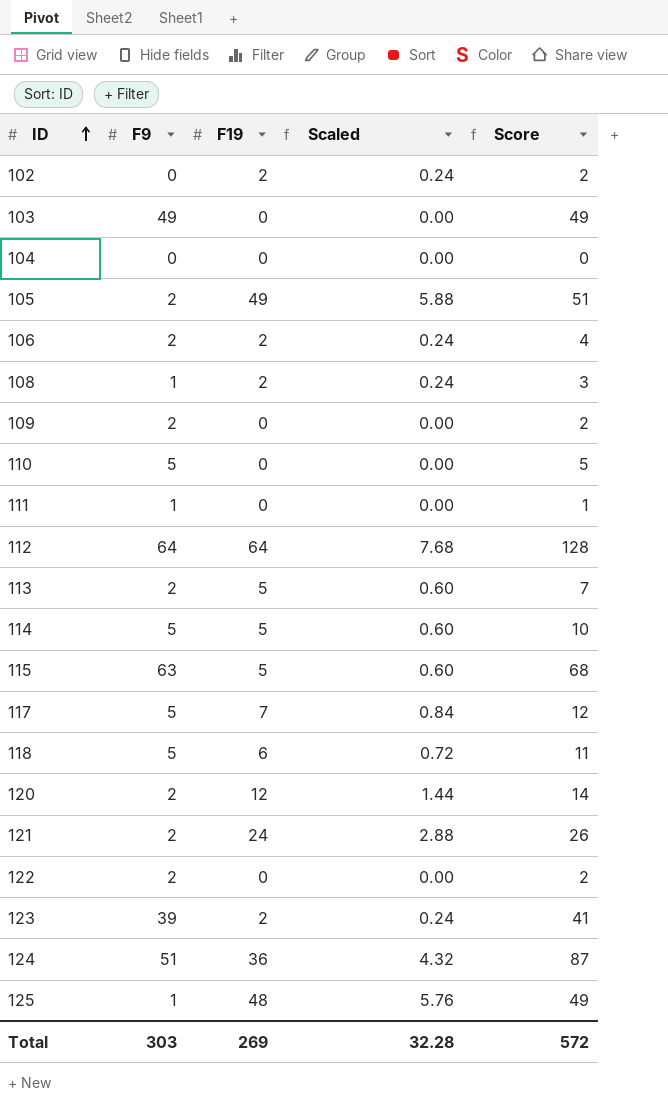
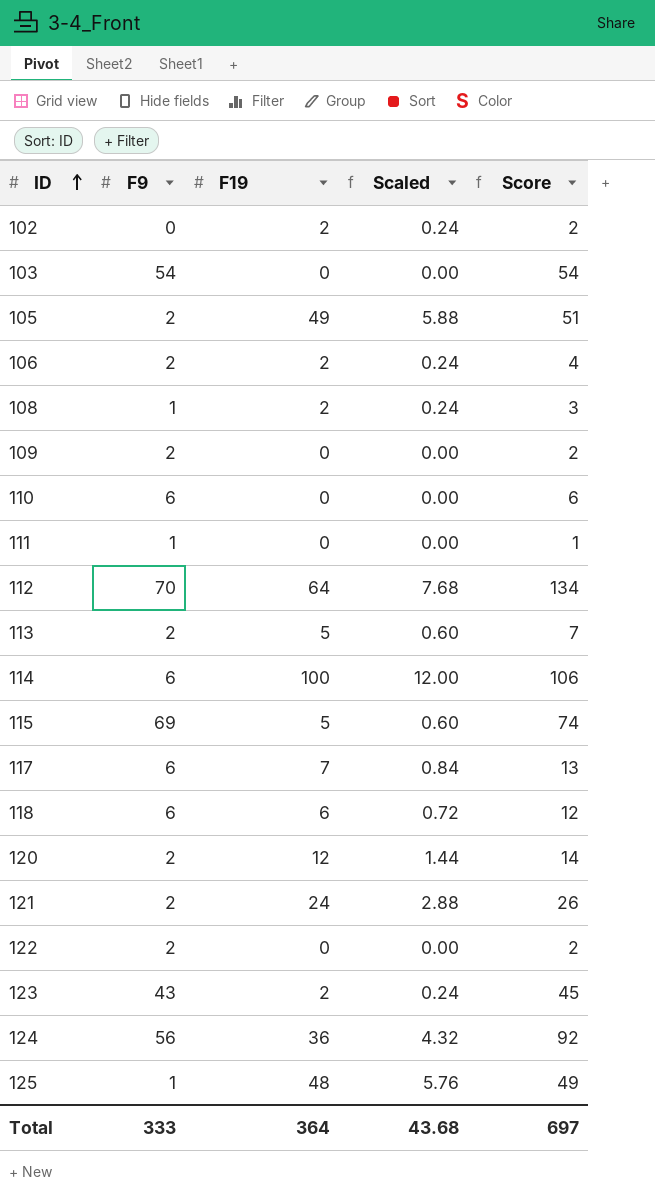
row 104: 0 | 0 | 0.00 | 0 -> none
103 | F9: 49 -> 54
103 | Score: 49 -> 54
110 | F9: 5 -> 6
110 | Score: 5 -> 6
112 | F9: 64 -> 70
112 | Score: 128 -> 134
114 | F9: 5 -> 6
114 | F19: 5 -> 100
114 | Scaled: 0.60 -> 12.00
114 | Score: 10 -> 106
115 | F9: 63 -> 69
115 | Score: 68 -> 74
117 | F9: 5 -> 6
117 | Score: 12 -> 13
118 | F9: 5 -> 6
118 | Score: 11 -> 12
123 | F9: 39 -> 43
123 | Score: 41 -> 45
124 | F9: 51 -> 56
124 | Score: 87 -> 92
Total | F9: 303 -> 333
Total | F19: 269 -> 364
Total | Scaled: 32.28 -> 43.68
Total | Score: 572 -> 697

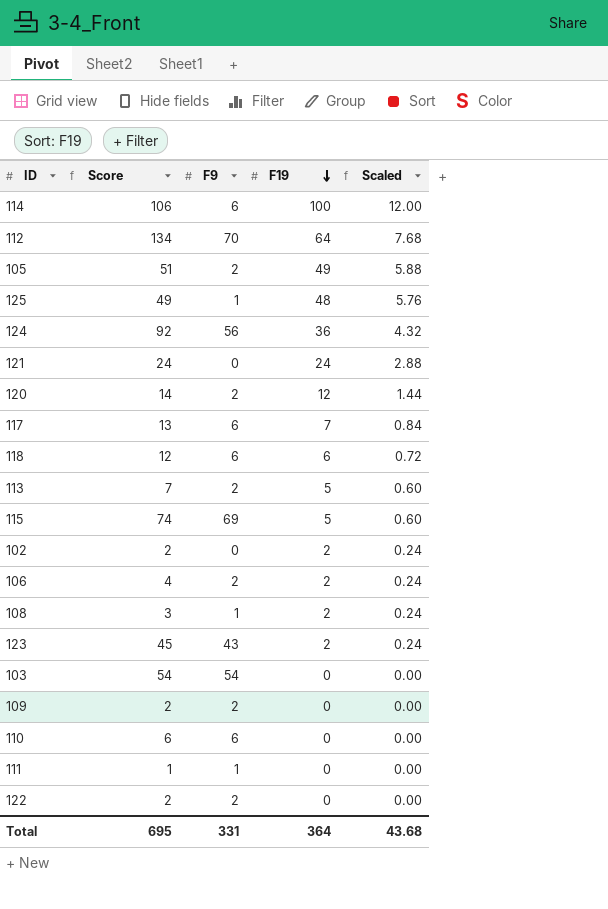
row order: ID ascending -> F19 descending
column Score | position: 5 -> 2
121 | Score: 26 -> 24
121 | F9: 2 -> 0
Total | Score: 697 -> 695
Total | F9: 333 -> 331

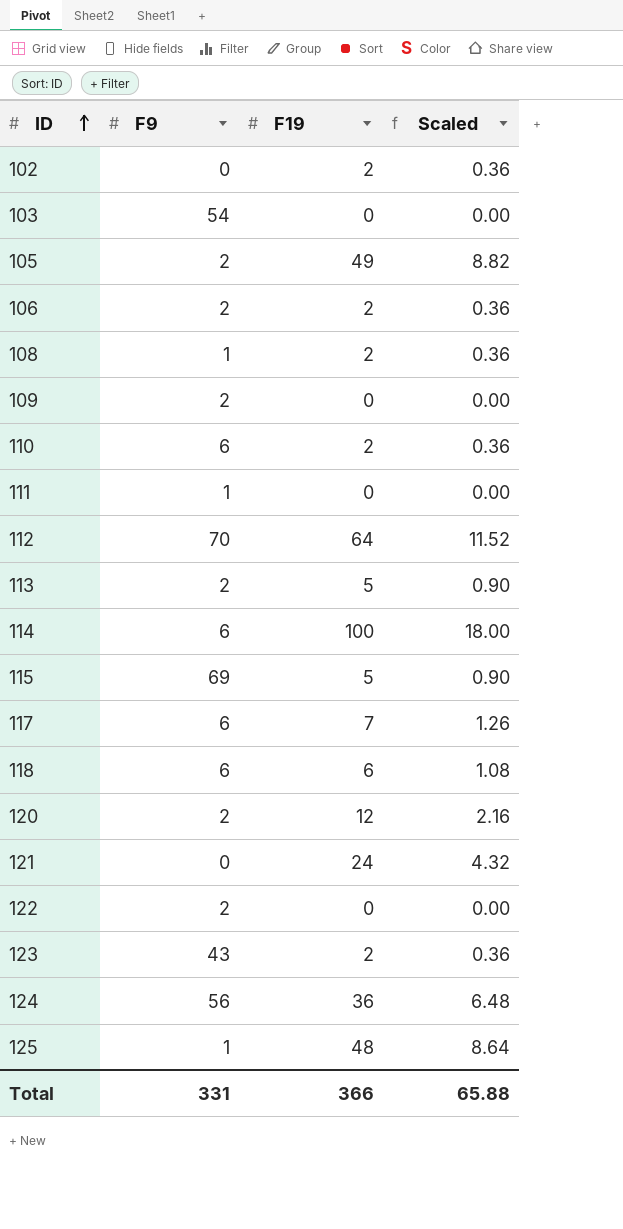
row order: F19 descending -> ID ascending
column Score | formula: [F9] + [F19] -> none
column Scaled | formula: [F19] * 0.12 -> [F19] * 0.18
110 | F19: 0 -> 2
Total | F19: 364 -> 366
Total | Scaled: 43.68 -> 65.88

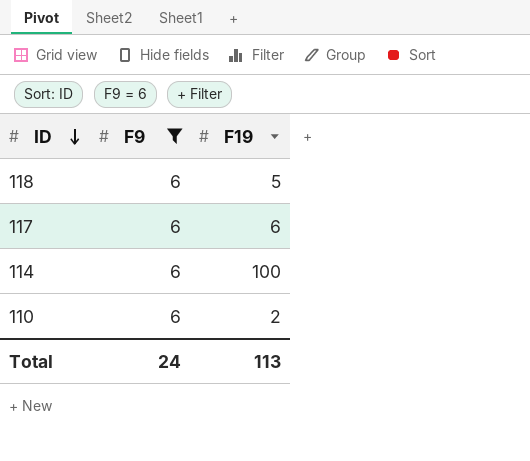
filter: none -> F9 = 6
row order: ID ascending -> ID descending
column Scaled | formula: [F19] * 0.18 -> none
118 | F19: 6 -> 5
117 | F19: 7 -> 6
Total | F9: 331 -> 24
Total | F19: 366 -> 113

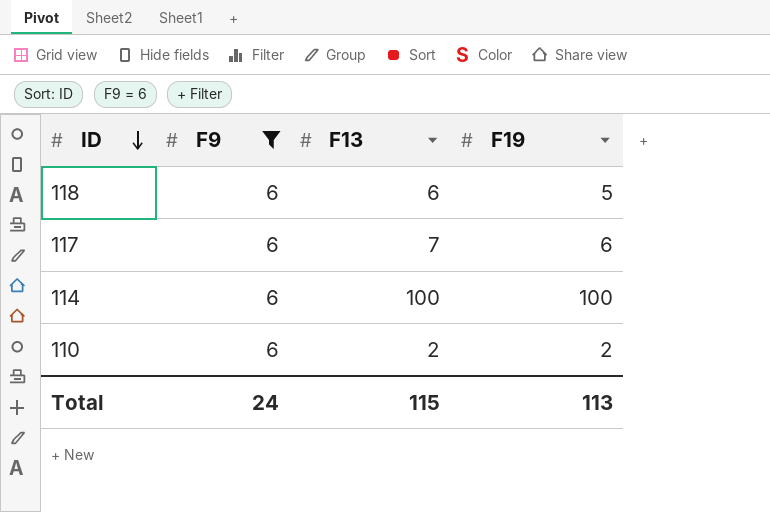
column F13 | position: none -> 3

